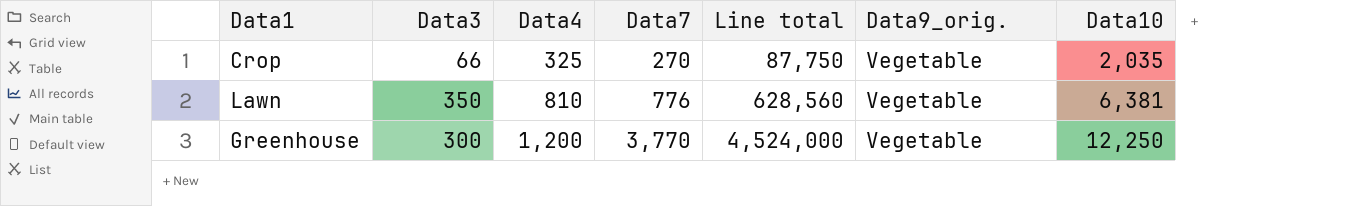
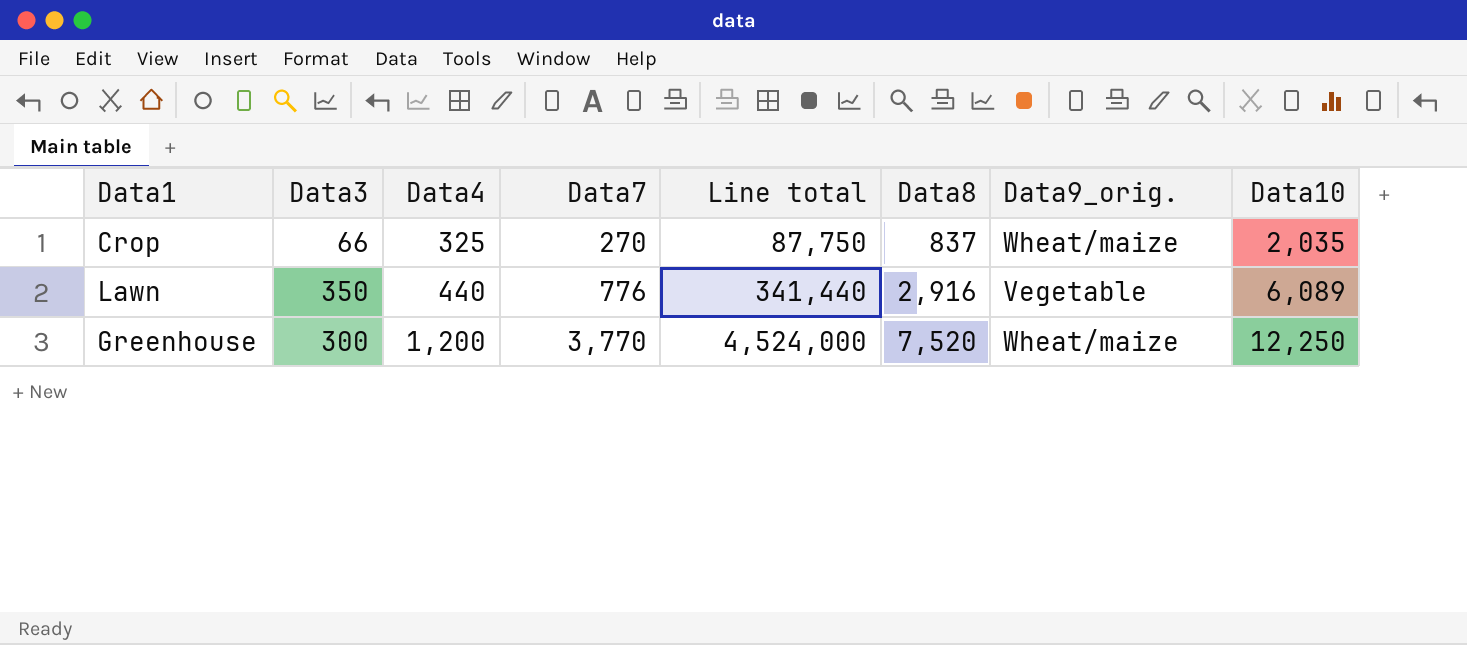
column Data8 | position: none -> 6
Crop | Data9_orig.: Vegetable -> Wheat/maize
Lawn | Data4: 810 -> 440
Lawn | Line total: 628,560 -> 341,440
Lawn | Data10: 6,381 -> 6,089
Greenhouse | Data9_orig.: Vegetable -> Wheat/maize

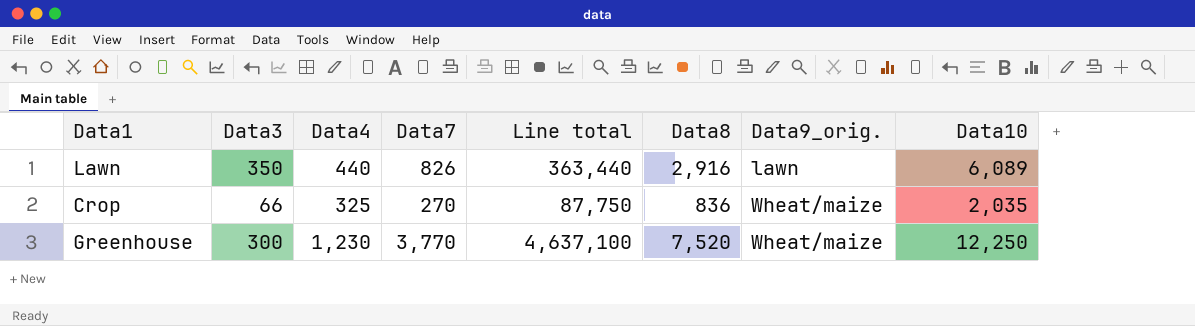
row order: Data4 ascending -> Data9_orig. ascending
Lawn | Data7: 776 -> 826
Lawn | Line total: 341,440 -> 363,440
Lawn | Data9_orig.: Vegetable -> lawn
Crop | Data8: 837 -> 836
Greenhouse | Data4: 1,200 -> 1,230
Greenhouse | Line total: 4,524,000 -> 4,637,100

